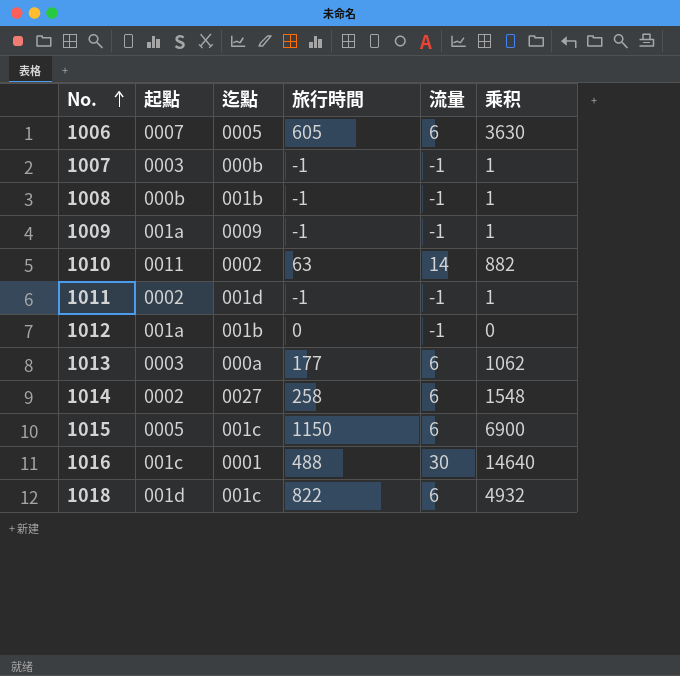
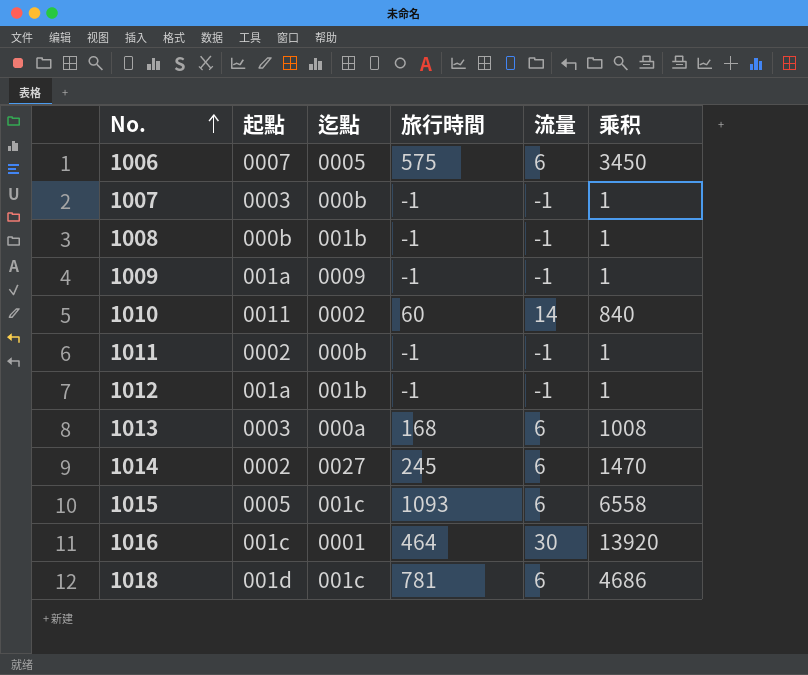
1006 | 旅行時間: 605 -> 575
1006 | 乘积: 3630 -> 3450
1010 | 旅行時間: 63 -> 60
1010 | 乘积: 882 -> 840
1011 | 迄點: 001d -> 000b
1012 | 旅行時間: 0 -> -1
1012 | 乘积: 0 -> 1
1013 | 旅行時間: 177 -> 168
1013 | 乘积: 1062 -> 1008
1014 | 旅行時間: 258 -> 245
1014 | 乘积: 1548 -> 1470
1015 | 旅行時間: 1150 -> 1093
1015 | 乘积: 6900 -> 6558
1016 | 旅行時間: 488 -> 464
1016 | 乘积: 14640 -> 13920
1018 | 旅行時間: 822 -> 781
1018 | 乘积: 4932 -> 4686

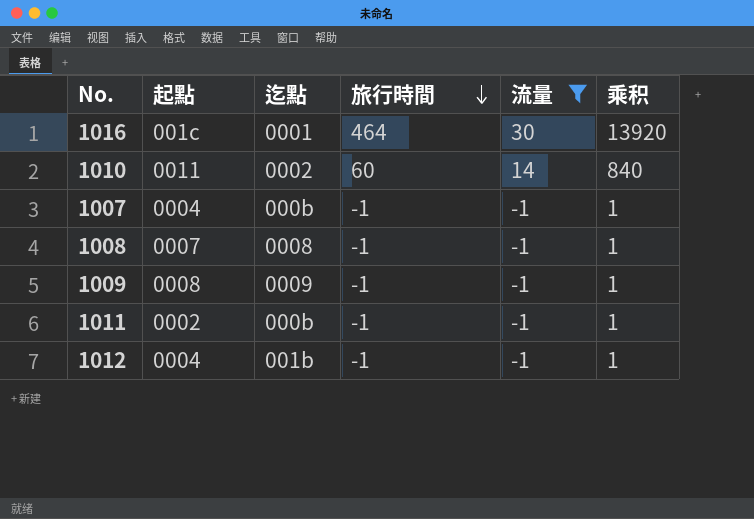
filter: none -> 流量 != 6
row order: No. ascending -> 旅行時間 descending
1007 | 起點: 0003 -> 0004
1008 | 起點: 000b -> 0007
1008 | 迄點: 001b -> 0008
1009 | 起點: 001a -> 0008
1012 | 起點: 001a -> 0004

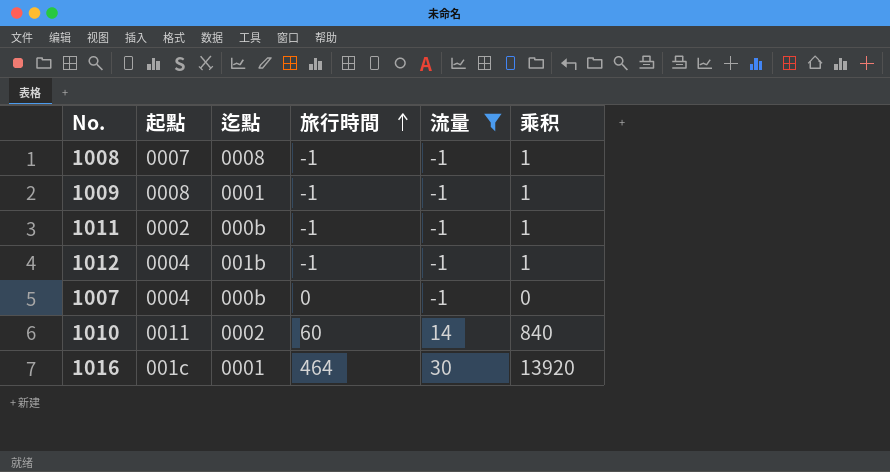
row order: 旅行時間 descending -> 旅行時間 ascending
1009 | 迄點: 0009 -> 0001
1007 | 旅行時間: -1 -> 0
1007 | 乘积: 1 -> 0

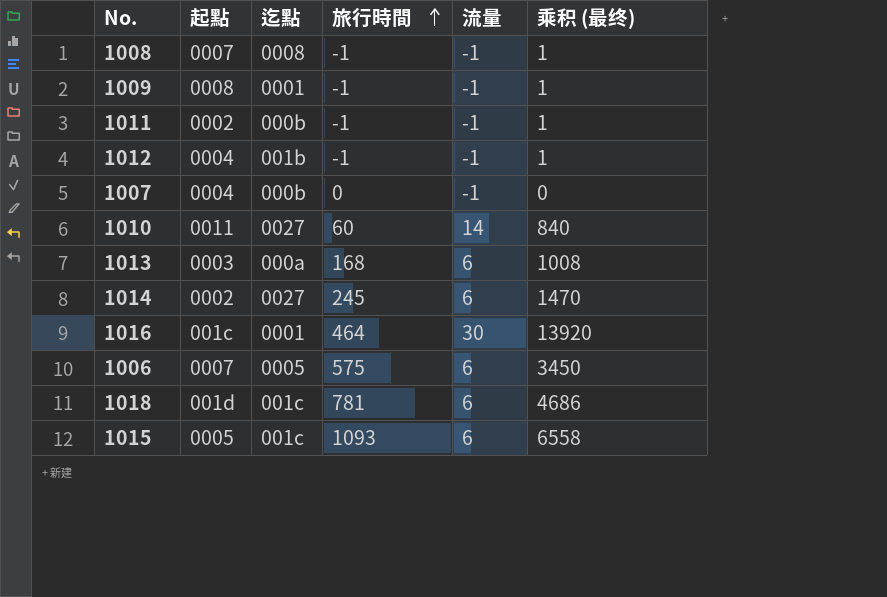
filter: 流量 != 6 -> none
column name: 乘积 -> 乘积 (最终)
1010 | 迄點: 0002 -> 0027

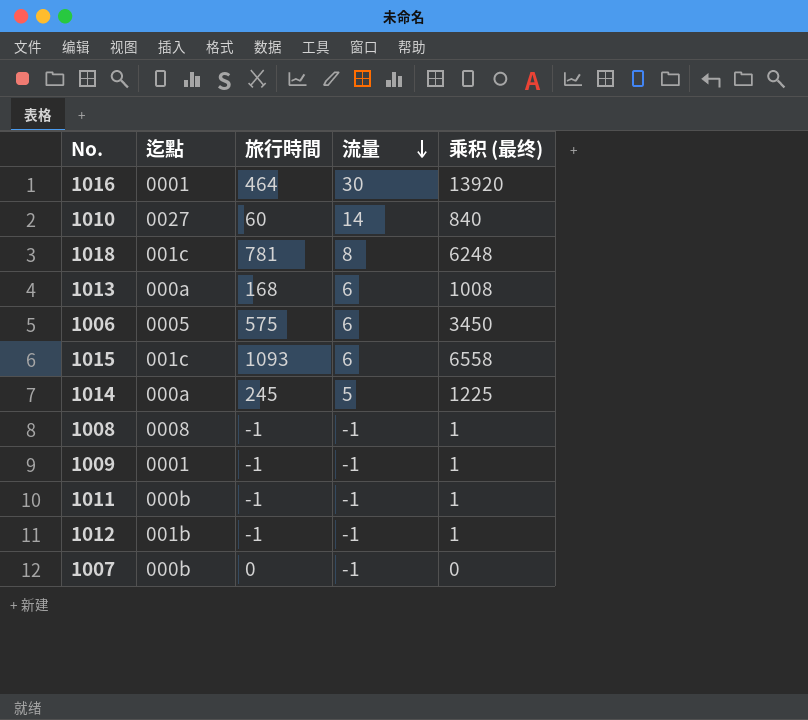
row order: 旅行時間 ascending -> 流量 descending
column 起點 | position: 2 -> none
1018 | 流量: 6 -> 8
1018 | 乘积 (最终): 4686 -> 6248
1014 | 迄點: 0027 -> 000a
1014 | 流量: 6 -> 5
1014 | 乘积 (最终): 1470 -> 1225

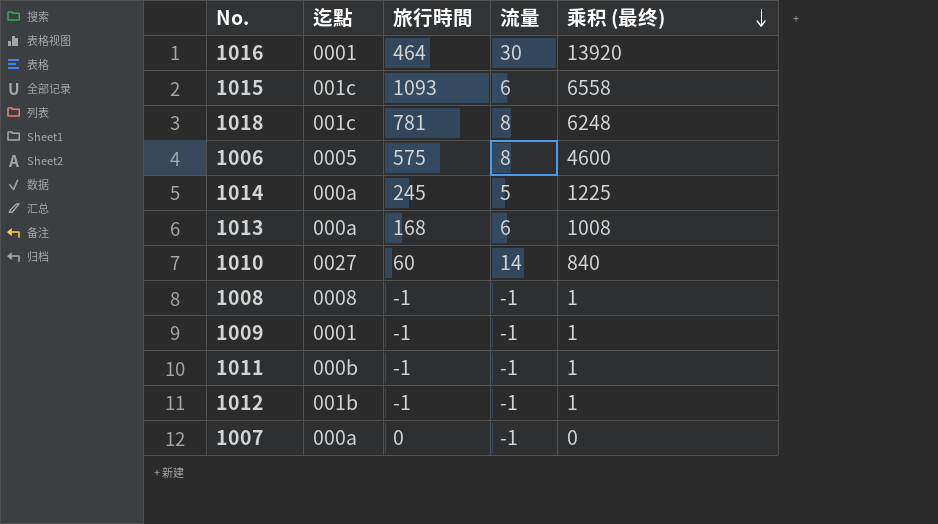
row order: 流量 descending -> 乘积 (最终) descending
1006 | 流量: 6 -> 8
1006 | 乘积 (最终): 3450 -> 4600
1007 | 迄點: 000b -> 000a

